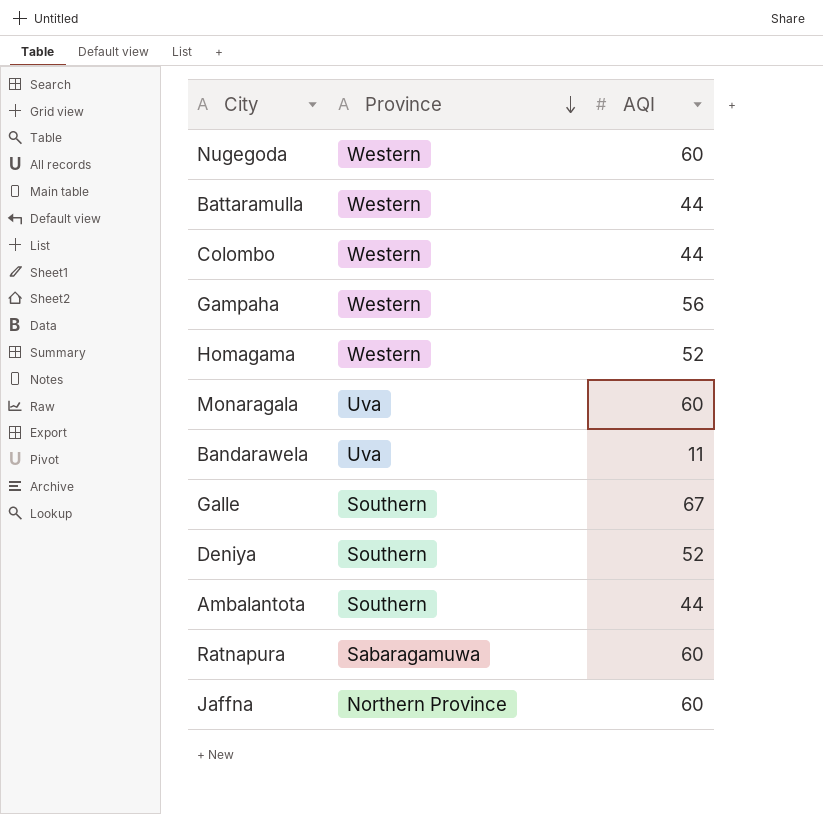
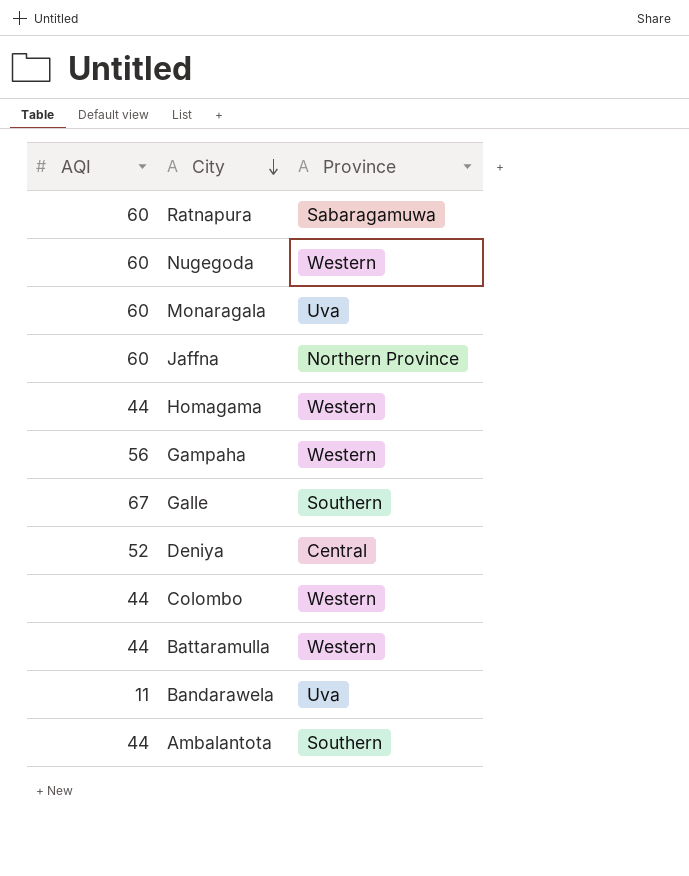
row order: Province descending -> City descending
column AQI | position: 3 -> 1
Homagama | AQI: 52 -> 44
Deniya | Province: Southern -> Central

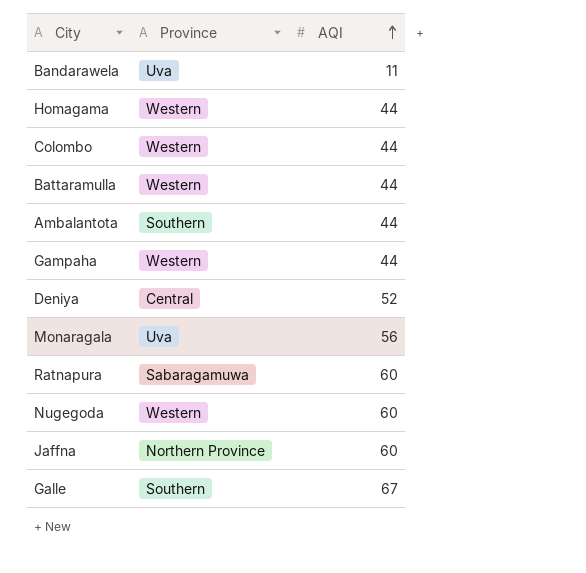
row order: City descending -> AQI ascending
column AQI | position: 1 -> 3
Gampaha | AQI: 56 -> 44
Monaragala | AQI: 60 -> 56

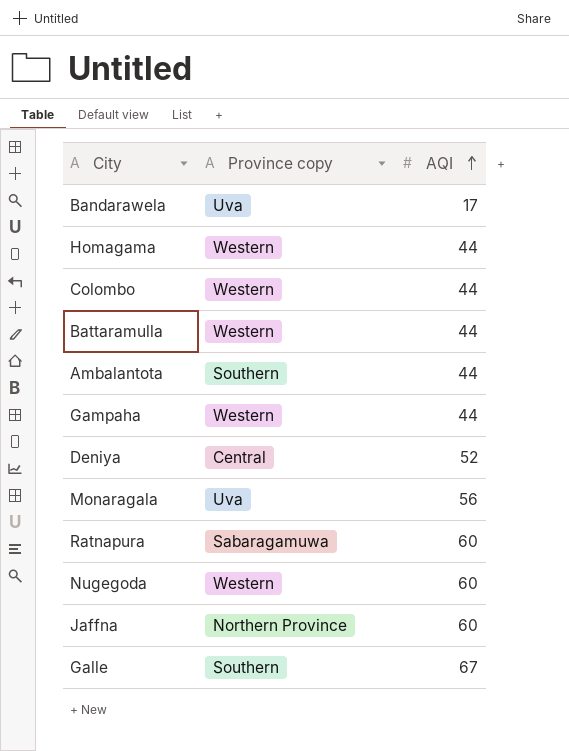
column name: Province -> Province copy
Bandarawela | AQI: 11 -> 17

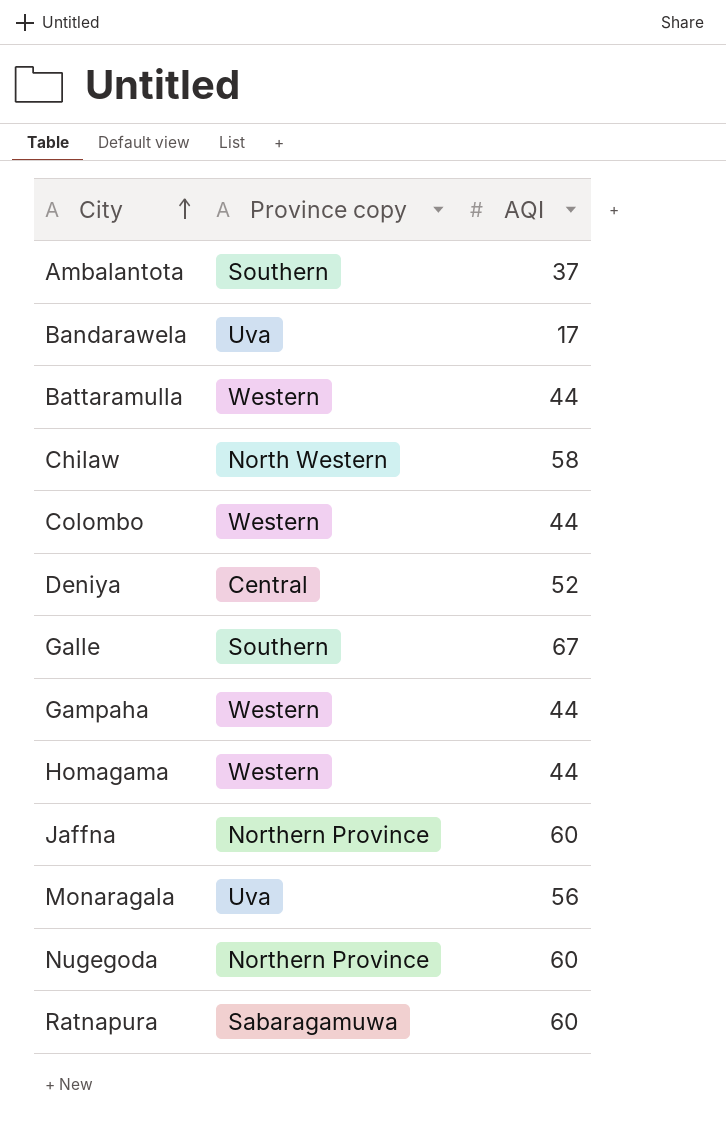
row order: AQI ascending -> City ascending
Ambalantota | AQI: 44 -> 37
row Chilaw: none -> North Western | 58
Nugegoda | Province copy: Western -> Northern Province

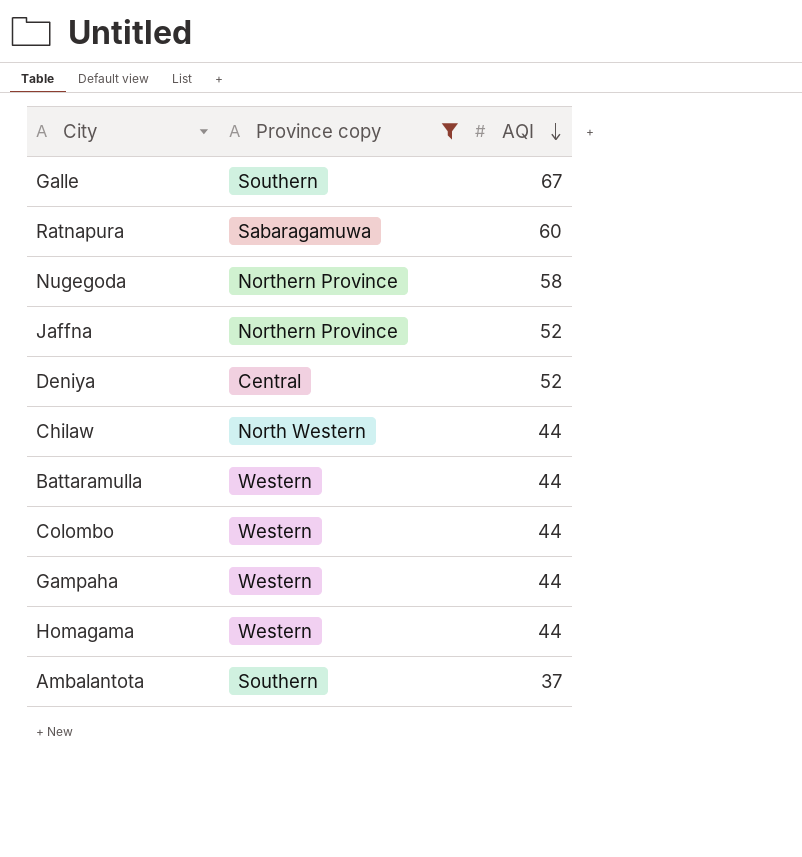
filter: none -> Province copy != Uva
row order: City ascending -> AQI descending
Nugegoda | AQI: 60 -> 58
Jaffna | AQI: 60 -> 52
Chilaw | AQI: 58 -> 44

